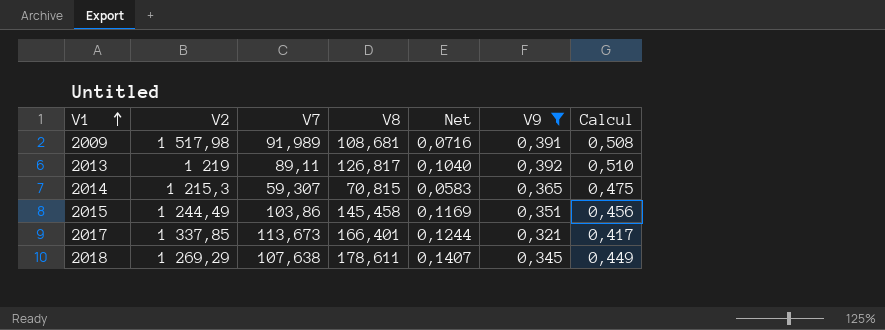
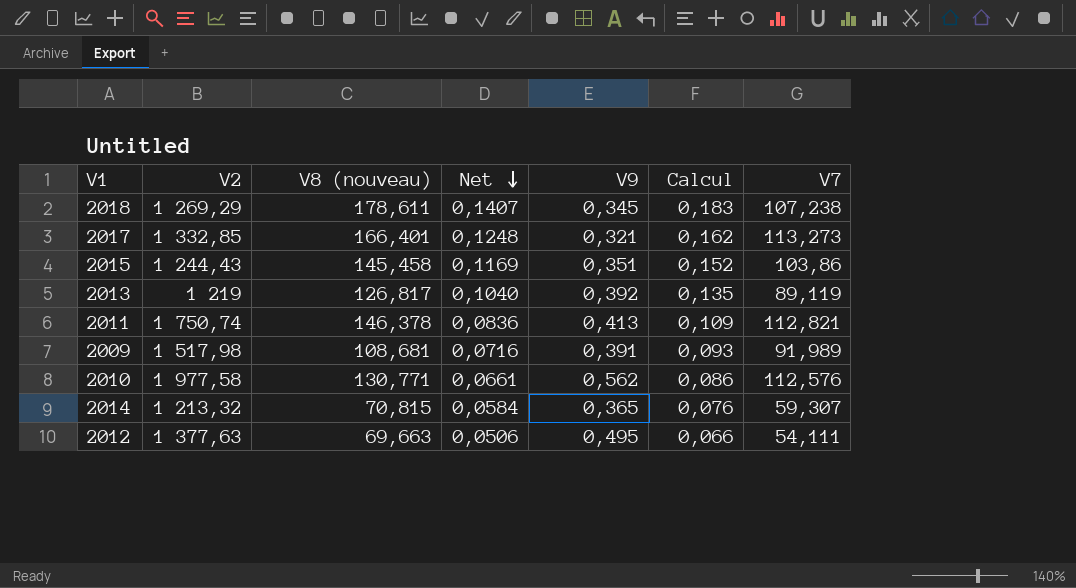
filter: V9 <= 0,392 -> none
row order: V1 ascending -> Net descending
column name: V8 -> V8 (nouveau)
column Calcul | formula: [V9] * 1,3 -> [Net] * 1,3
column V7 | position: 3 -> 7
2018 | V7: 107,638 -> 107,238
2017 | V2: 1 337,85 -> 1 332,85
2017 | Net: 0,1244 -> 0,1248
2017 | V7: 113,673 -> 113,273
2015 | V2: 1 244,49 -> 1 244,43
2013 | V7: 89,11 -> 89,119
2014 | V2: 1 215,3 -> 1 213,32
2014 | Net: 0,0583 -> 0,0584

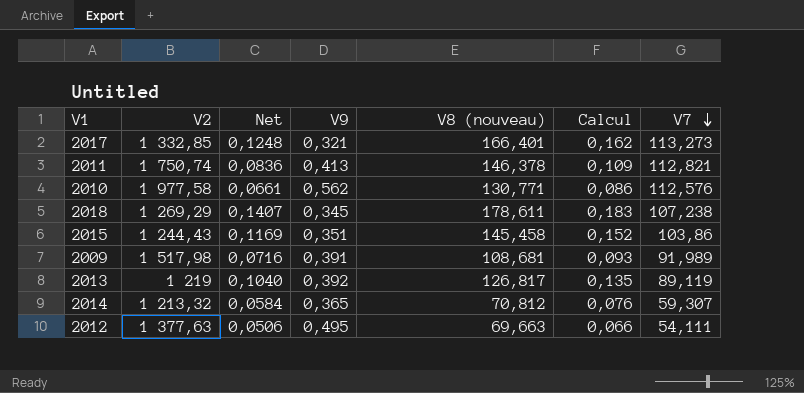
row order: Net descending -> V7 descending
column V8 (nouveau) | position: 3 -> 5
2014 | V8 (nouveau): 70,815 -> 70,812

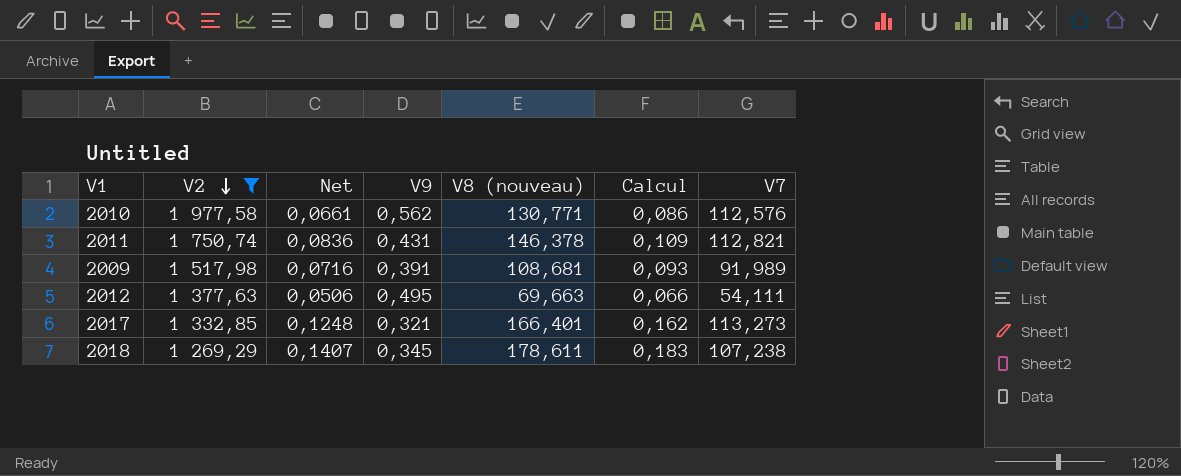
filter: none -> V2 >= 1 269,29
row order: V7 descending -> V2 descending
2011 | V9: 0,413 -> 0,431

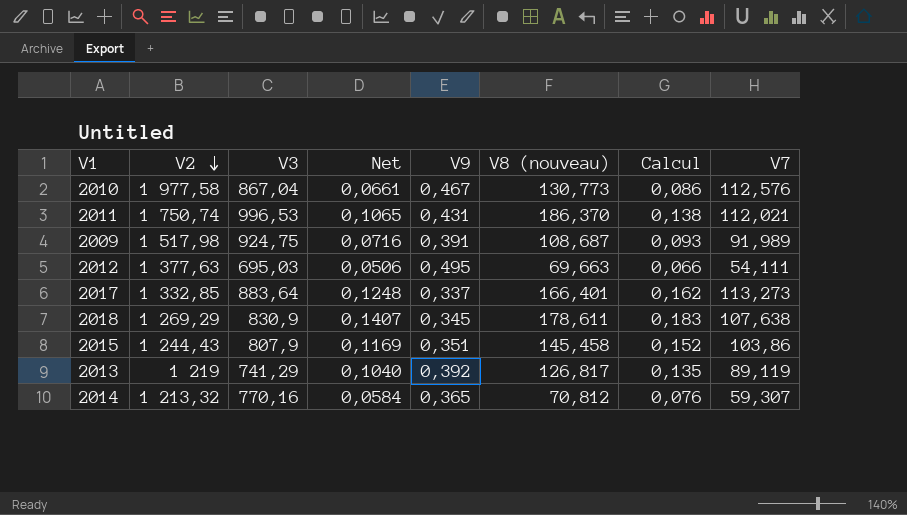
filter: V2 >= 1 269,29 -> none
column V3 | position: none -> 3
2010 | V9: 0,562 -> 0,467
2010 | V8 (nouveau): 130,771 -> 130,773
2011 | Net: 0,0836 -> 0,1065
2011 | V8 (nouveau): 146,378 -> 186,370
2011 | Calcul: 0,109 -> 0,138
2011 | V7: 112,821 -> 112,021
2009 | V8 (nouveau): 108,681 -> 108,687
2017 | V9: 0,321 -> 0,337
2018 | V7: 107,238 -> 107,638

